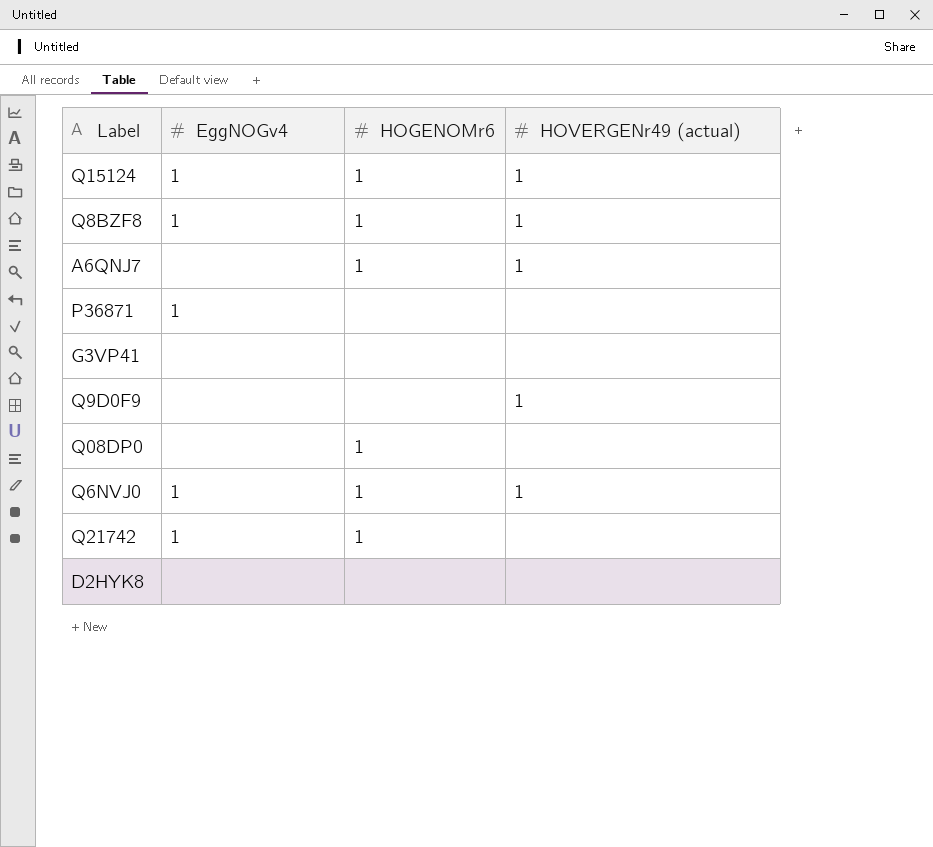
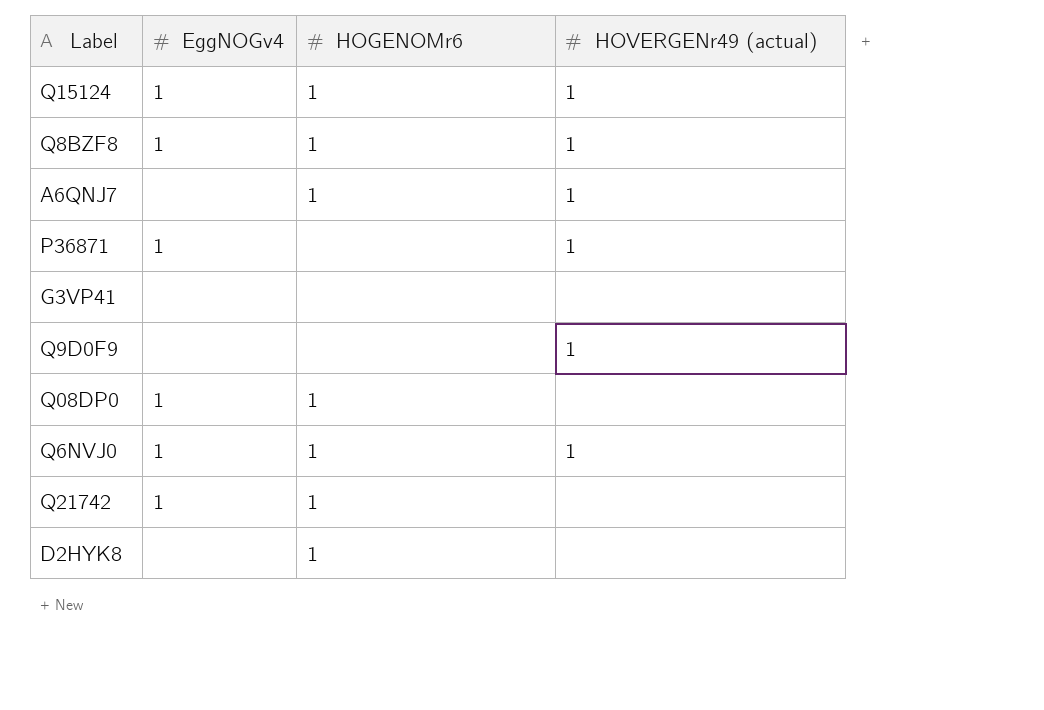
P36871 | HOVERGENr49 (actual): none -> 1
Q08DP0 | EggNOGv4: none -> 1
D2HYK8 | HOGENOMr6: none -> 1

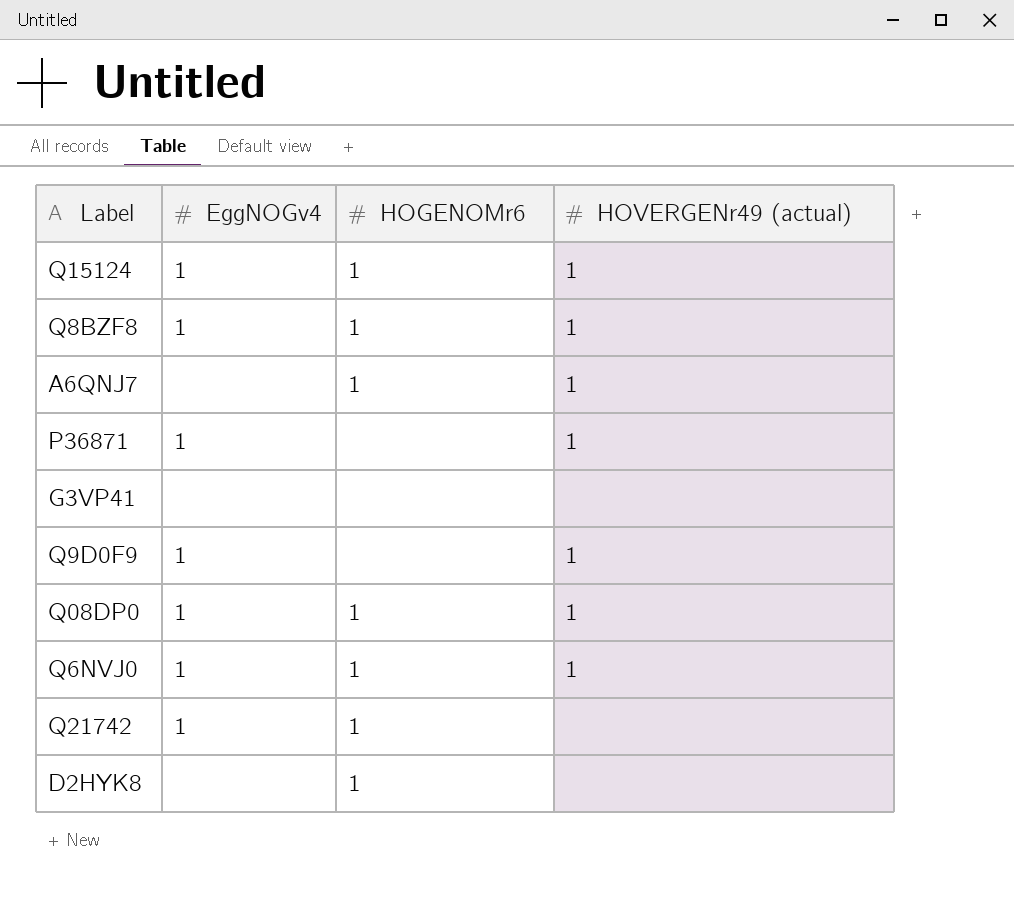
Q9D0F9 | EggNOGv4: none -> 1
Q08DP0 | HOVERGENr49 (actual): none -> 1

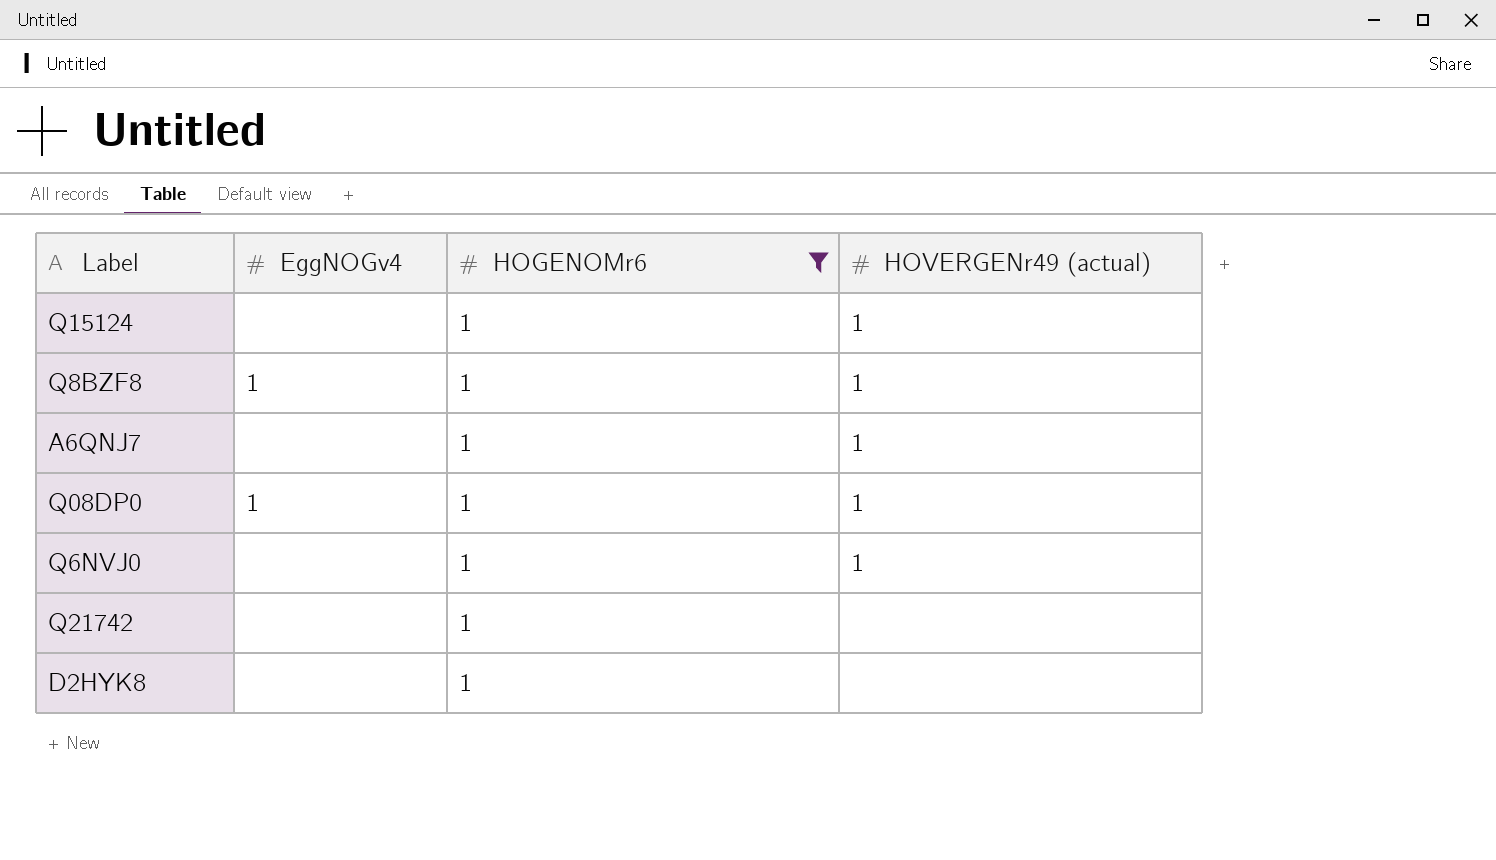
filter: none -> HOGENOMr6 = 1
Q15124 | EggNOGv4: 1 -> none
Q6NVJ0 | EggNOGv4: 1 -> none
Q21742 | EggNOGv4: 1 -> none

